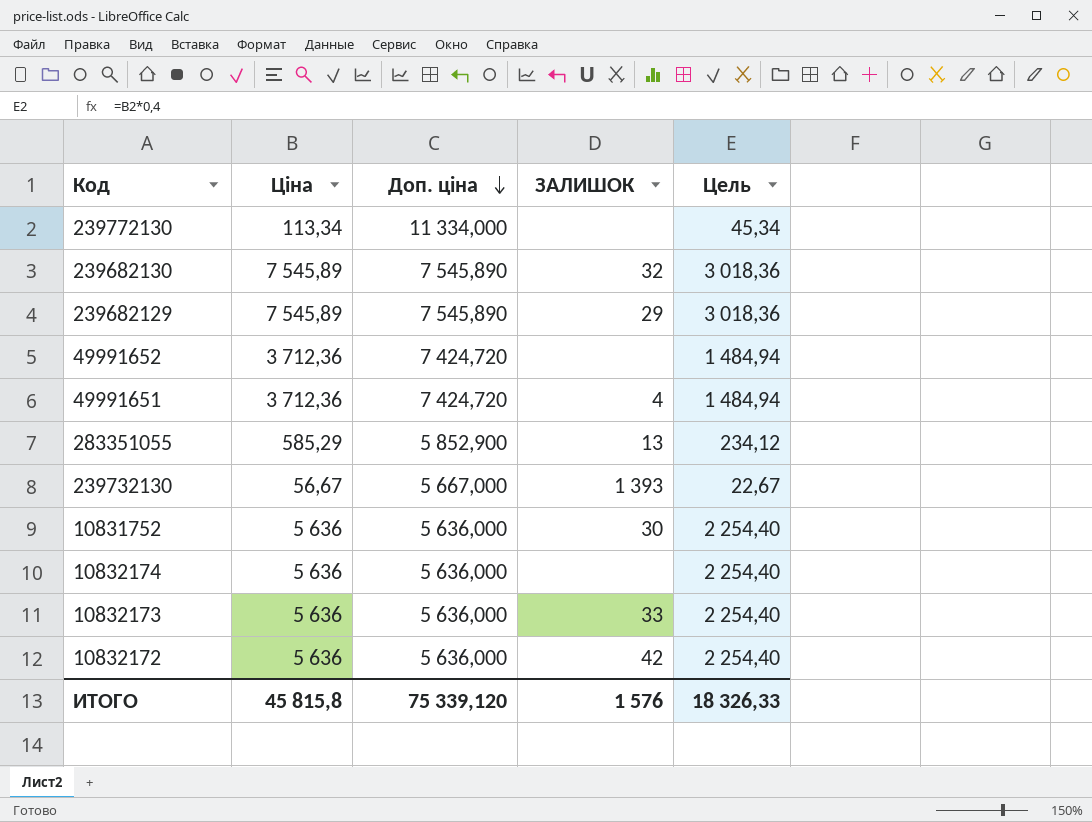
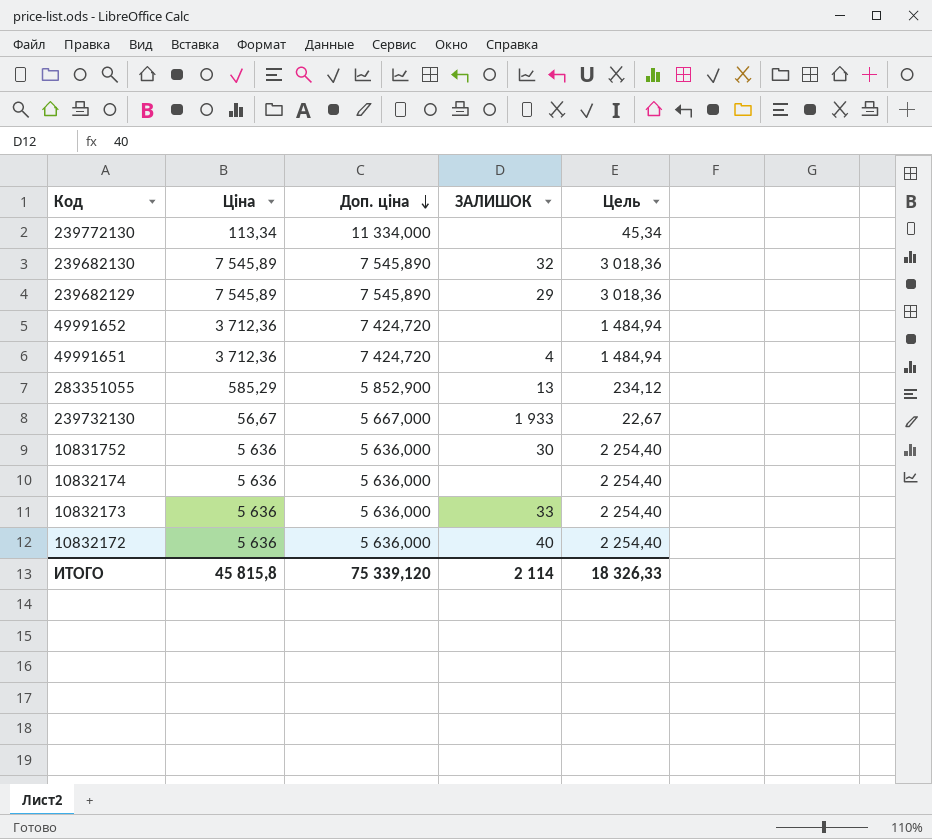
239732130 | ЗАЛИШОК: 1 393 -> 1 933
10832172 | ЗАЛИШОК: 42 -> 40
ИТОГО | ЗАЛИШОК: 1 576 -> 2 114

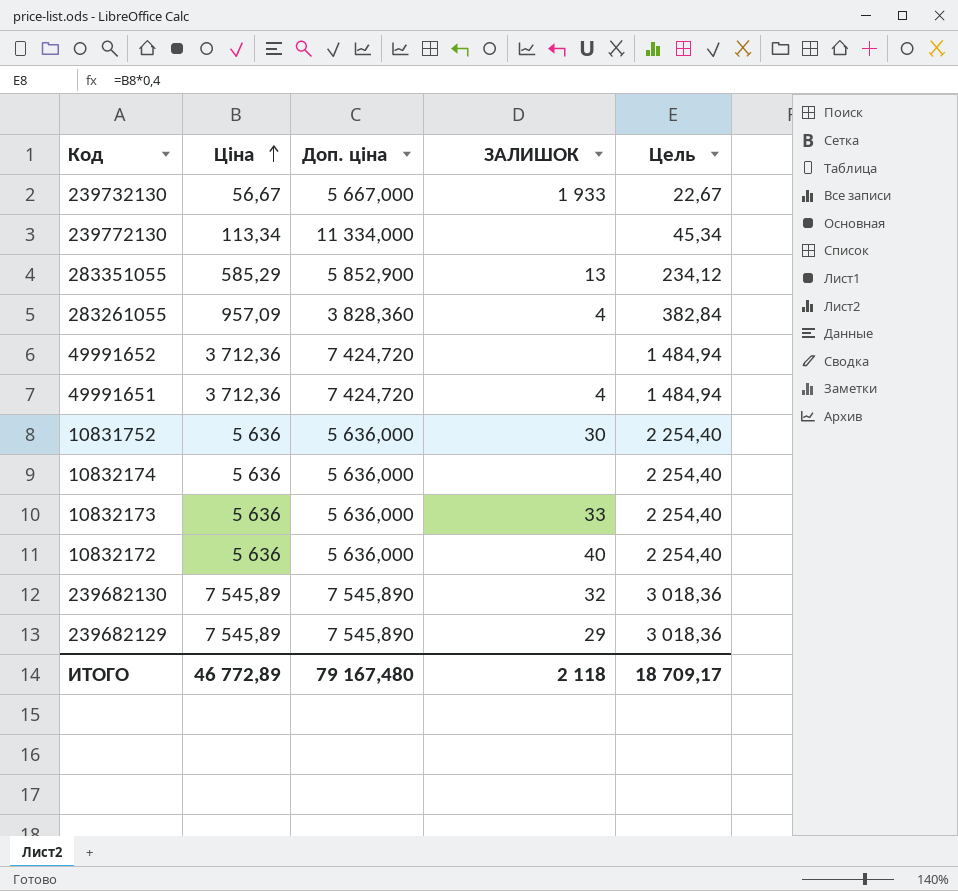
row order: Доп. ціна descending -> Ціна ascending
row 283261055: none -> 957,09 | 3 828,360 | 4 | 382,84
ИТОГО | Ціна: 45 815,8 -> 46 772,89
ИТОГО | Доп. ціна: 75 339,120 -> 79 167,480
ИТОГО | ЗАЛИШОК: 2 114 -> 2 118
ИТОГО | Цель: 18 326,33 -> 18 709,17

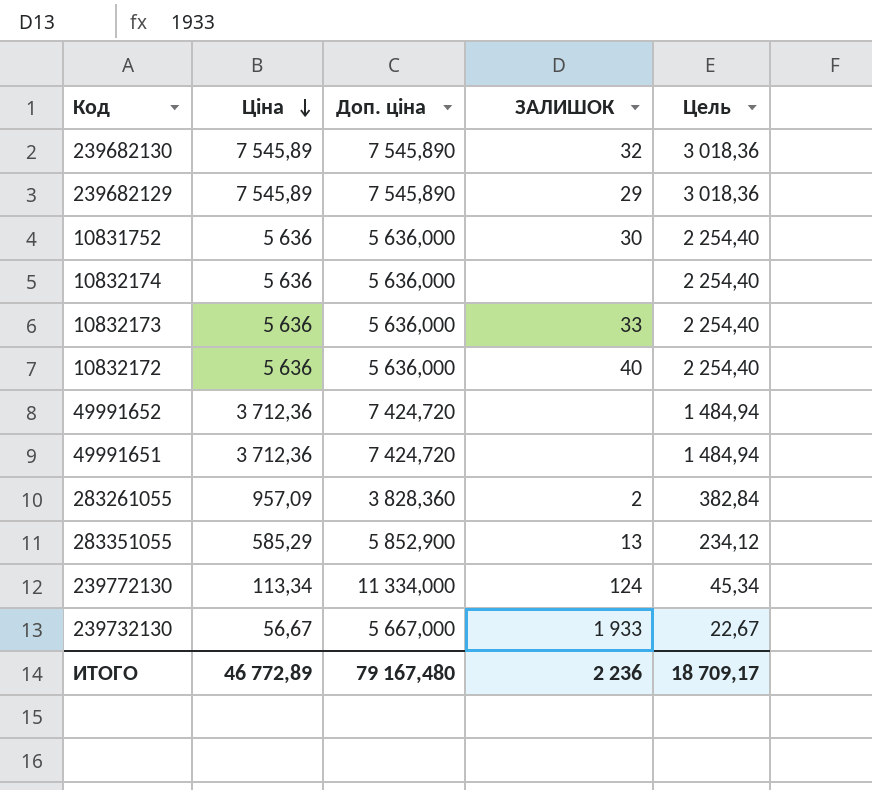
row order: Ціна ascending -> Ціна descending
49991651 | ЗАЛИШОК: 4 -> none
283261055 | ЗАЛИШОК: 4 -> 2
239772130 | ЗАЛИШОК: none -> 124
ИТОГО | ЗАЛИШОК: 2 118 -> 2 236

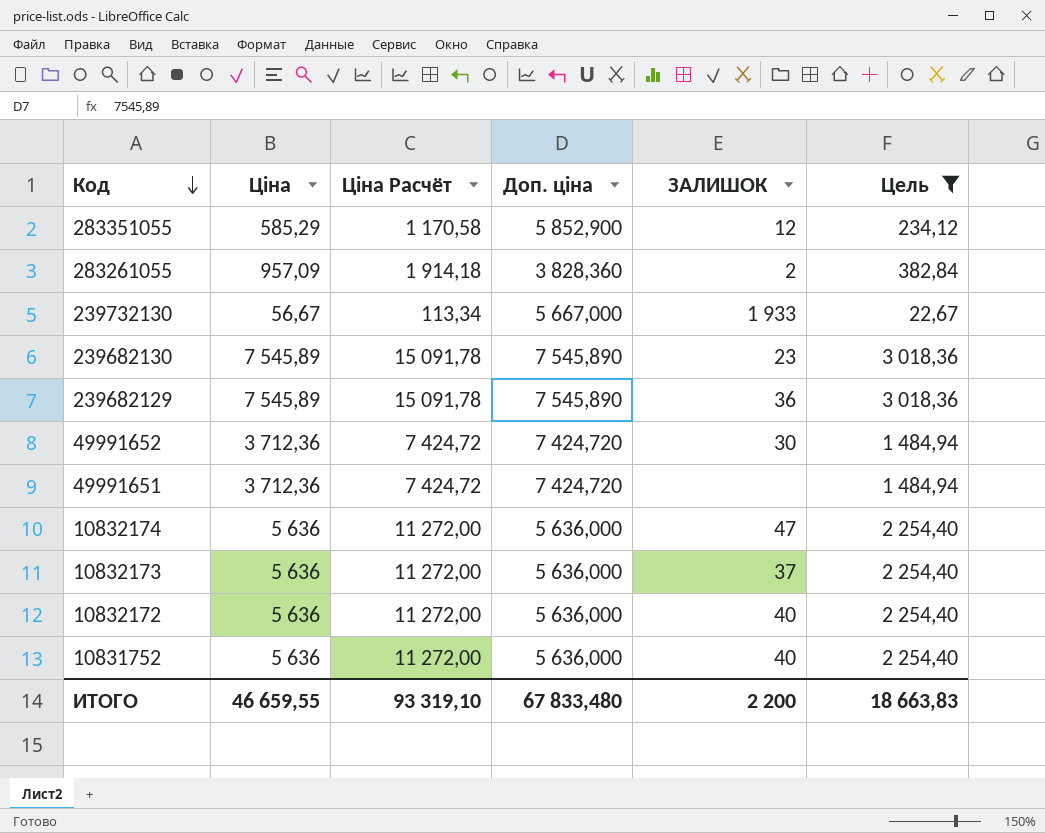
filter: none -> Цель != 45,34
row order: Ціна descending -> Код descending
column Ціна Расчёт | formula: none -> [Ціна] * 2
283351055 | ЗАЛИШОК: 13 -> 12
239682130 | ЗАЛИШОК: 32 -> 23
239682129 | ЗАЛИШОК: 29 -> 36
49991652 | ЗАЛИШОК: none -> 30
10832174 | ЗАЛИШОК: none -> 47
10832173 | ЗАЛИШОК: 33 -> 37
10831752 | ЗАЛИШОК: 30 -> 40
ИТОГО | Ціна: 46 772,89 -> 46 659,55
ИТОГО | Доп. ціна: 79 167,480 -> 67 833,480
ИТОГО | ЗАЛИШОК: 2 236 -> 2 200
ИТОГО | Цель: 18 709,17 -> 18 663,83

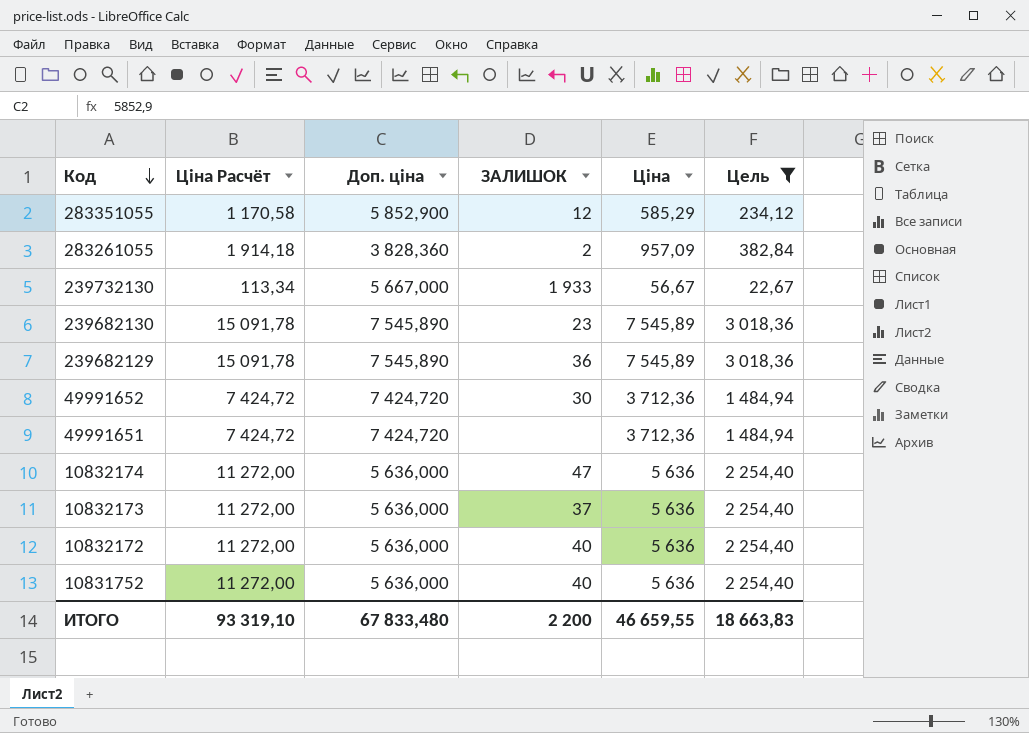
column Ціна | position: 2 -> 5

